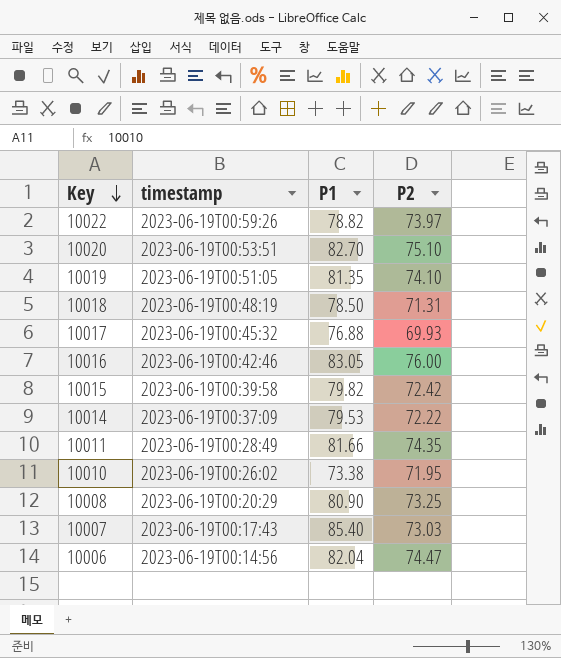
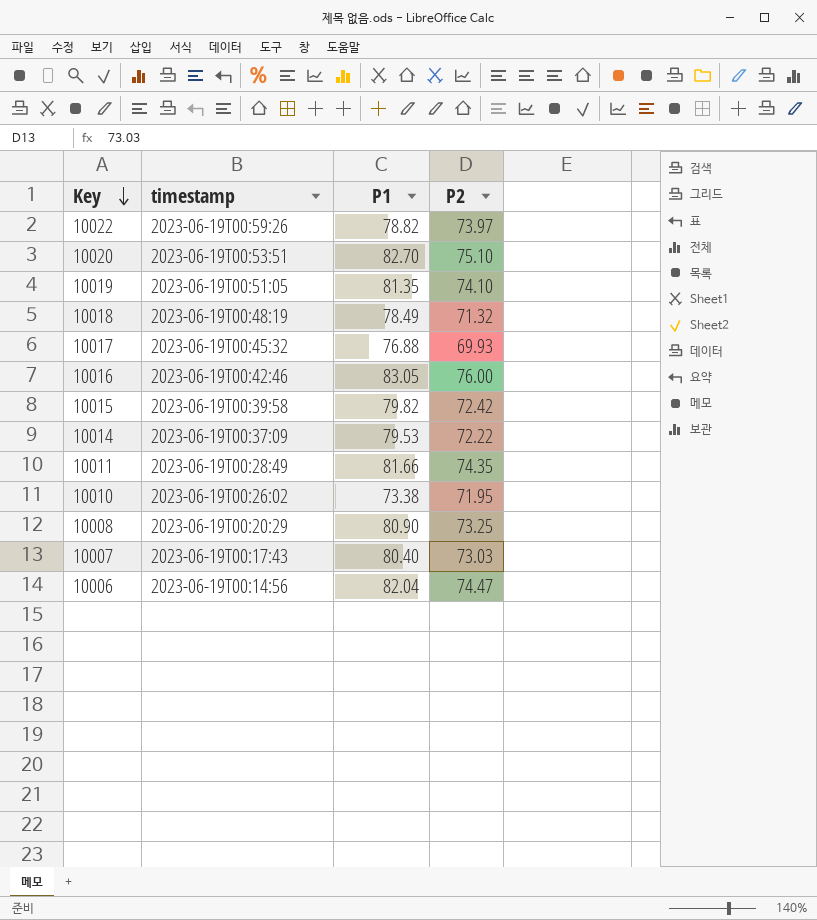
10018 | P1: 78.50 -> 78.49
10018 | P2: 71.31 -> 71.32
10007 | P1: 85.40 -> 80.40

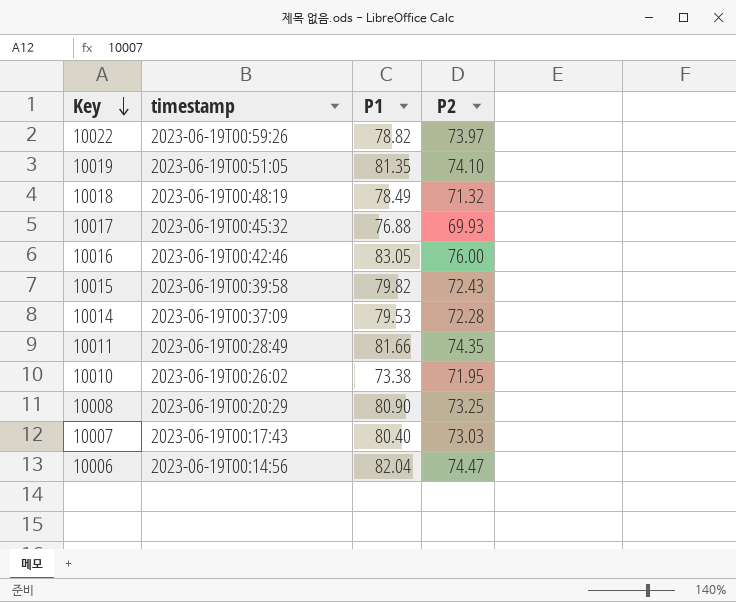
row 10020: 2023-06-19T00:53:51 | 82.70 | 75.10 -> none
10015 | P2: 72.42 -> 72.43
10014 | P2: 72.22 -> 72.28

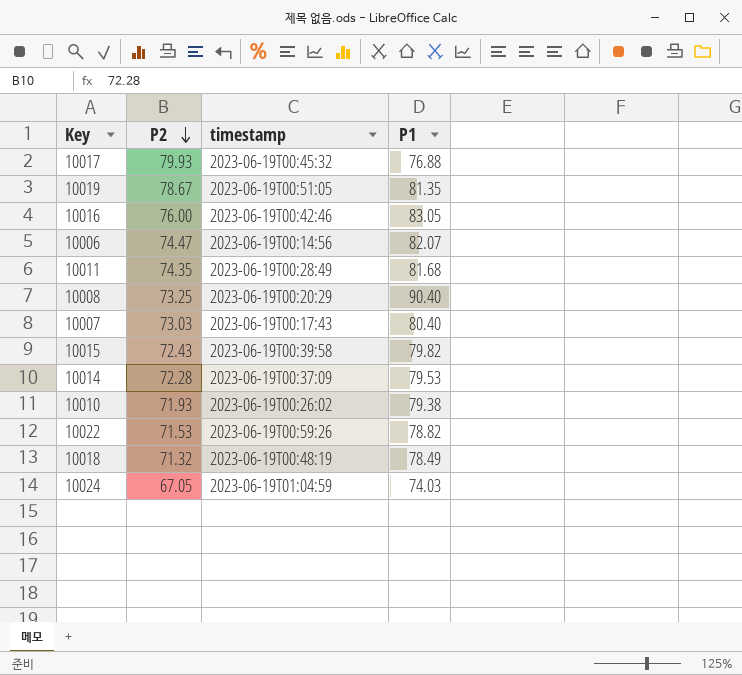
row order: Key descending -> P2 descending
column P2 | position: 4 -> 2
10017 | P2: 69.93 -> 79.93
10019 | P2: 74.10 -> 78.67
10006 | P1: 82.04 -> 82.07
10011 | P1: 81.66 -> 81.68
10008 | P1: 80.90 -> 90.40
10010 | P2: 71.95 -> 71.93
10010 | P1: 73.38 -> 79.38
10022 | P2: 73.97 -> 71.53
row 10024: none -> 67.05 | 2023-06-19T01:04:59 | 74.03

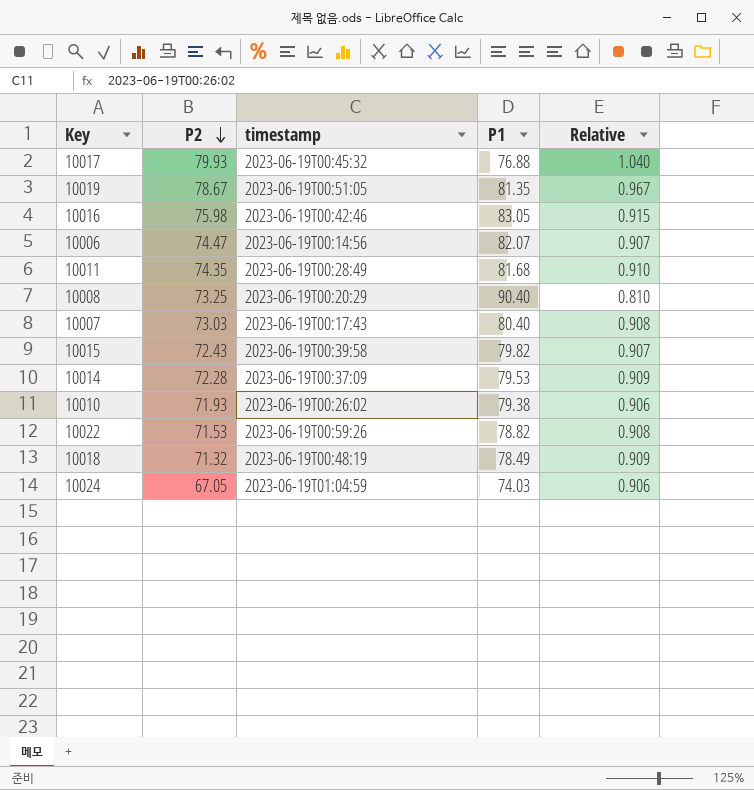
column Relative | formula: none -> [P2] / [P1]
10016 | P2: 76.00 -> 75.98

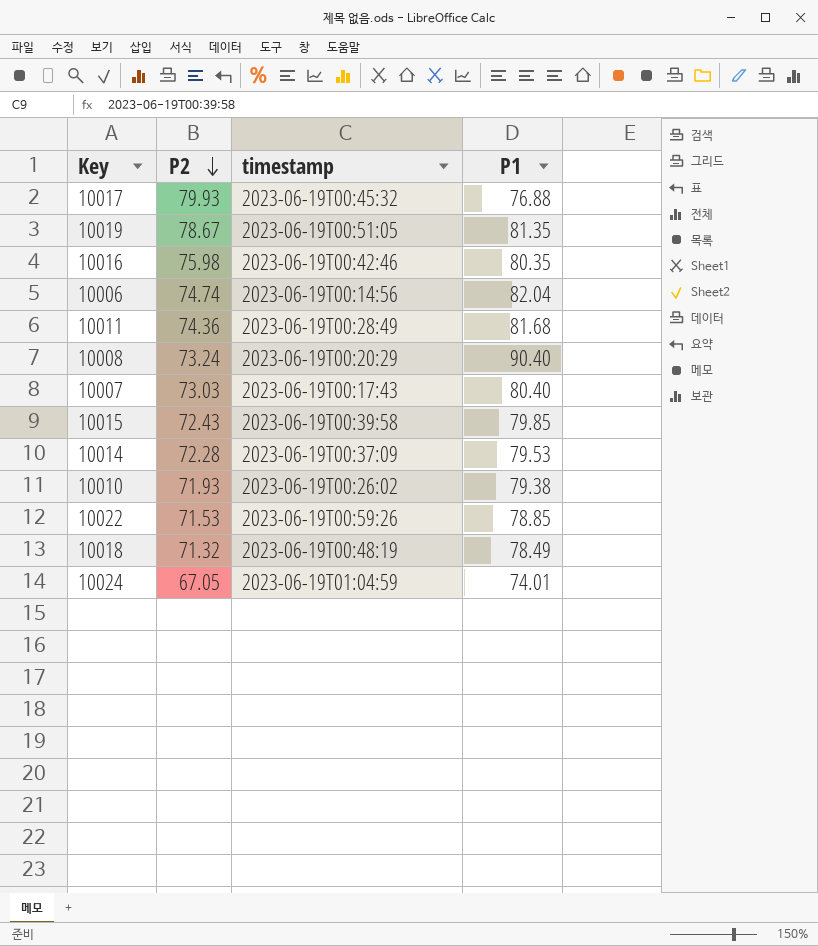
column Relative | formula: [P2] / [P1] -> none
10016 | P1: 83.05 -> 80.35
10006 | P2: 74.47 -> 74.74
10006 | P1: 82.07 -> 82.04
10011 | P2: 74.35 -> 74.36
10008 | P2: 73.25 -> 73.24
10015 | P1: 79.82 -> 79.85
10022 | P1: 78.82 -> 78.85
10024 | P1: 74.03 -> 74.01

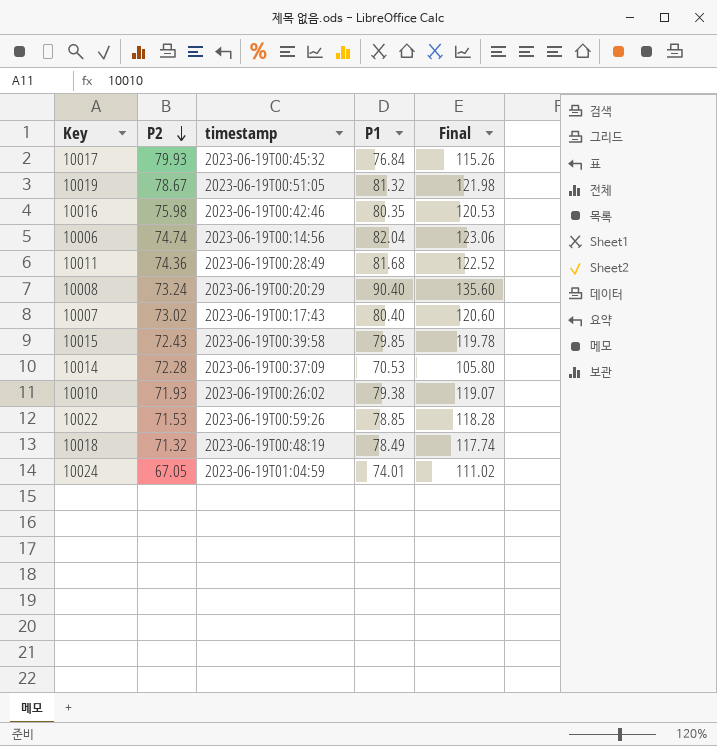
column Final | formula: none -> [P1] * 1.5
10017 | P1: 76.88 -> 76.84
10019 | P1: 81.35 -> 81.32
10007 | P2: 73.03 -> 73.02
10014 | P1: 79.53 -> 70.53

